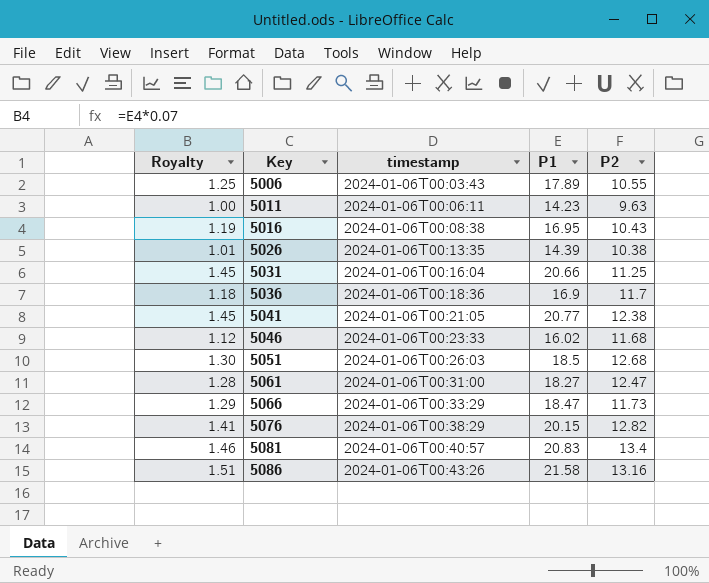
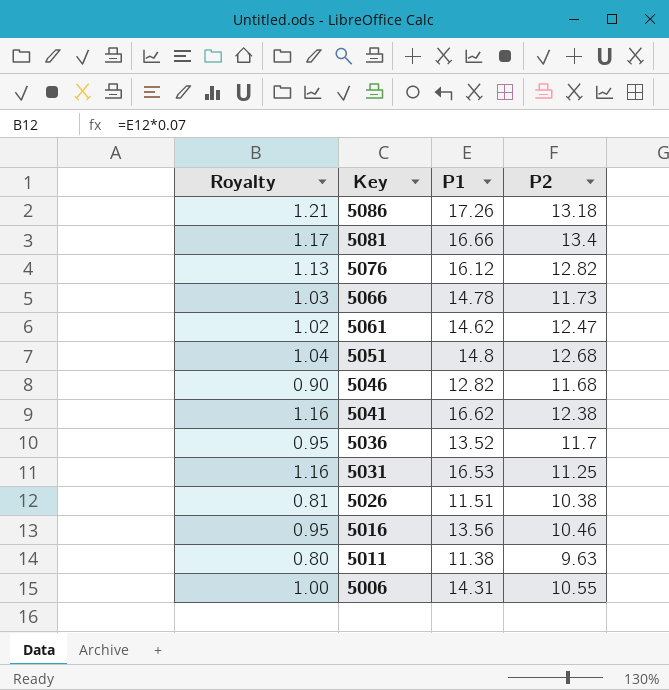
row order: Key ascending -> Key descending
column timestamp | position: 3 -> none
5086 | Royalty: 1.51 -> 1.21
5086 | P1: 21.58 -> 17.26
5086 | P2: 13.16 -> 13.18
5081 | Royalty: 1.46 -> 1.17
5081 | P1: 20.83 -> 16.66
5076 | Royalty: 1.41 -> 1.13
5076 | P1: 20.15 -> 16.12
5066 | Royalty: 1.29 -> 1.03
5066 | P1: 18.47 -> 14.78
5061 | Royalty: 1.28 -> 1.02
5061 | P1: 18.27 -> 14.62
5051 | Royalty: 1.30 -> 1.04
5051 | P1: 18.5 -> 14.8
5046 | Royalty: 1.12 -> 0.90
5046 | P1: 16.02 -> 12.82
5041 | Royalty: 1.45 -> 1.16
5041 | P1: 20.77 -> 16.62
5036 | Royalty: 1.18 -> 0.95
5036 | P1: 16.9 -> 13.52
5031 | Royalty: 1.45 -> 1.16
5031 | P1: 20.66 -> 16.53
5026 | Royalty: 1.01 -> 0.81
5026 | P1: 14.39 -> 11.51
5016 | Royalty: 1.19 -> 0.95
5016 | P1: 16.95 -> 13.56
5016 | P2: 10.43 -> 10.46
5011 | Royalty: 1.00 -> 0.80
5011 | P1: 14.23 -> 11.38
5006 | Royalty: 1.25 -> 1.00
5006 | P1: 17.89 -> 14.31

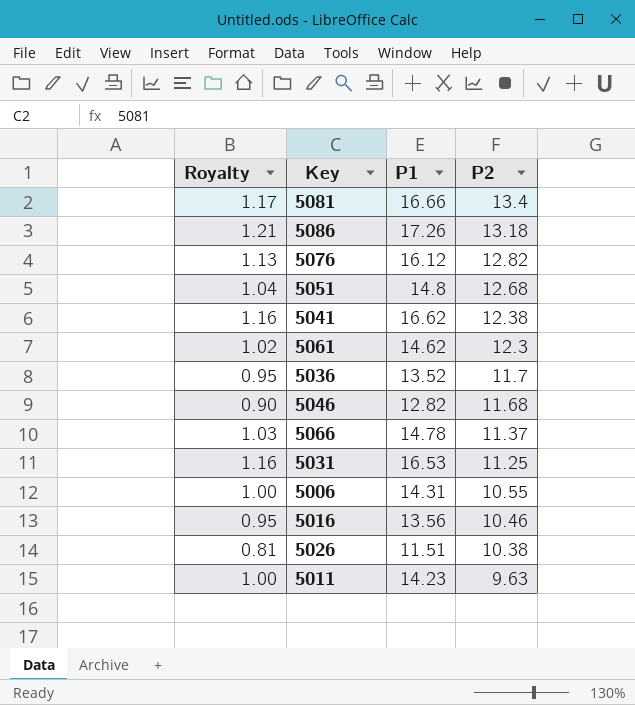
row order: Key descending -> P2 descending
5061 | P2: 12.47 -> 12.3
5066 | P2: 11.73 -> 11.37
5011 | Royalty: 0.80 -> 1.00
5011 | P1: 11.38 -> 14.23

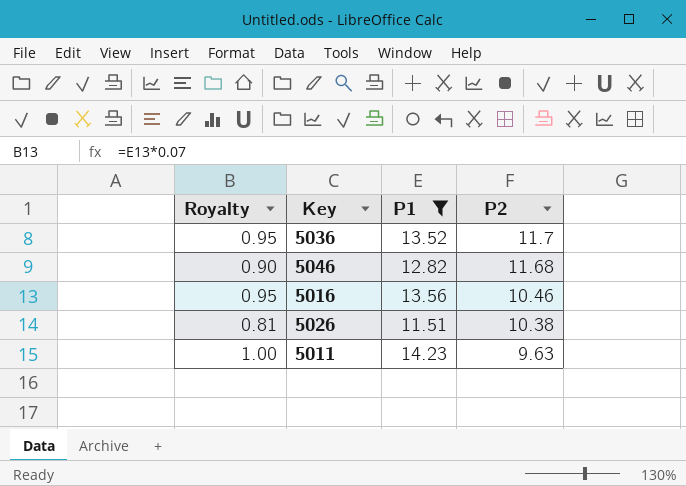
filter: none -> P1 <= 14.23

